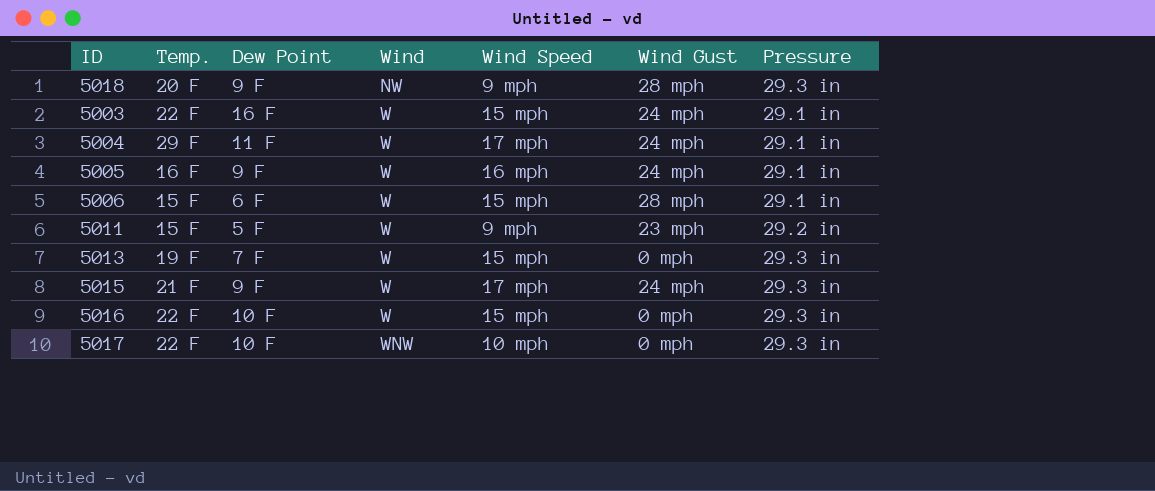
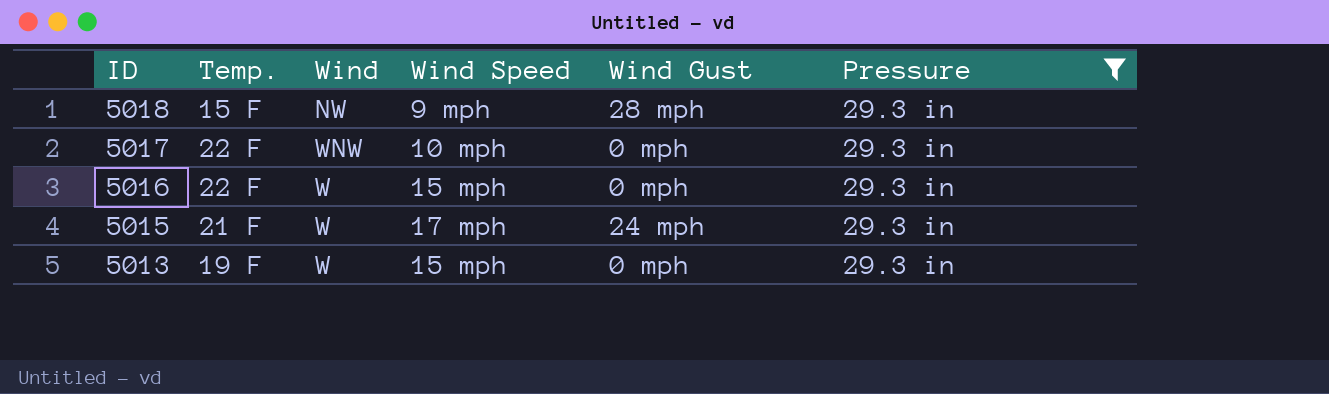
filter: none -> Pressure = 29.3 in
row order: Wind ascending -> ID descending
column Dew Point | position: 3 -> none
5018 | Temp.: 20 F -> 15 F

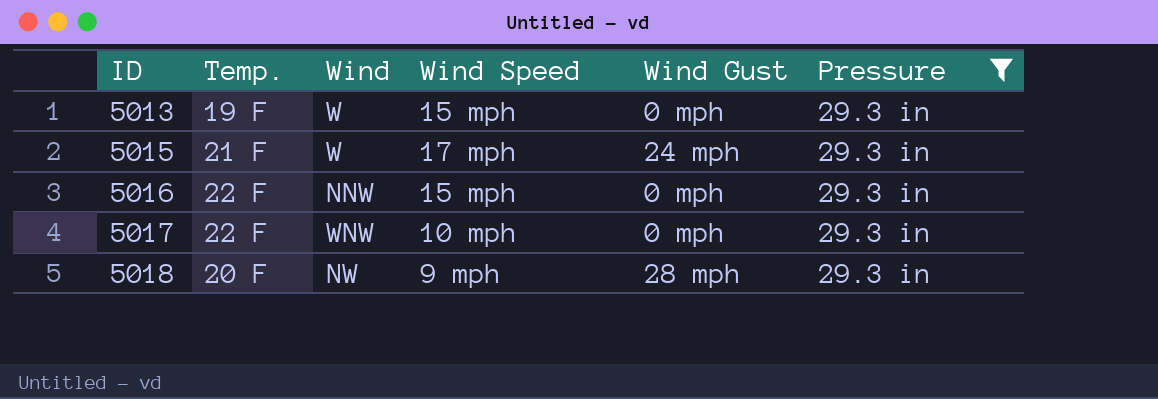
row order: ID descending -> ID ascending
5016 | Wind: W -> NNW
5018 | Temp.: 15 F -> 20 F

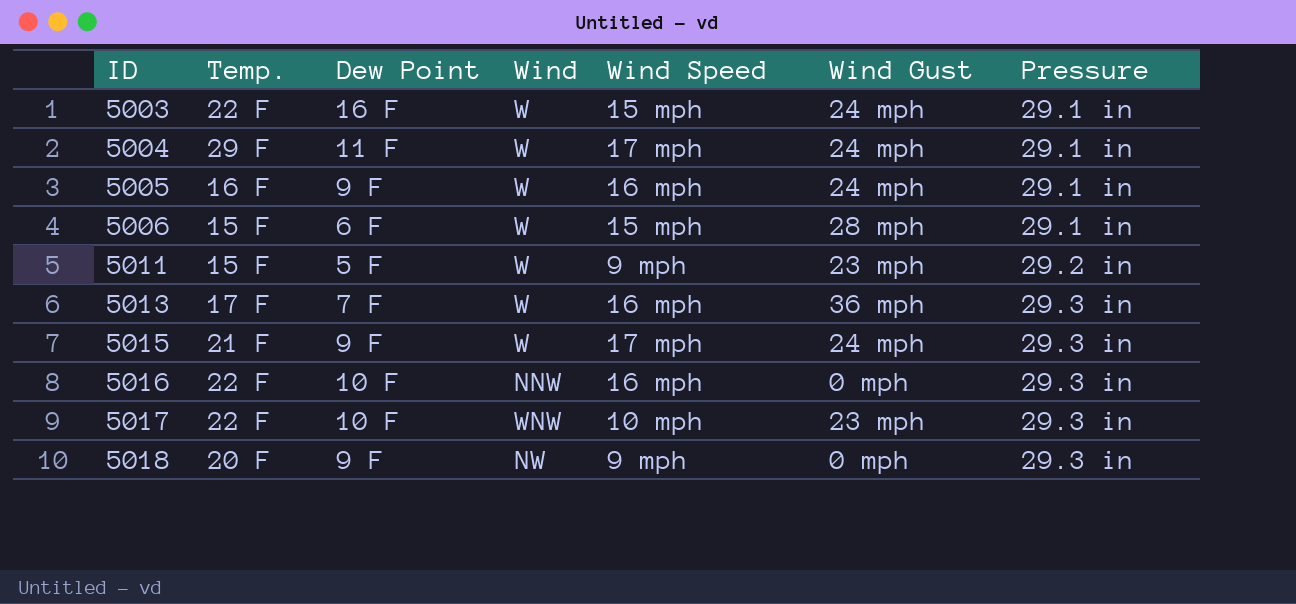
filter: Pressure = 29.3 in -> none
column Dew Point | position: none -> 3
5013 | Temp.: 19 F -> 17 F
5013 | Wind Speed: 15 mph -> 16 mph
5013 | Wind Gust: 0 mph -> 36 mph
5016 | Wind Speed: 15 mph -> 16 mph
5017 | Wind Gust: 0 mph -> 23 mph
5018 | Wind Gust: 28 mph -> 0 mph

